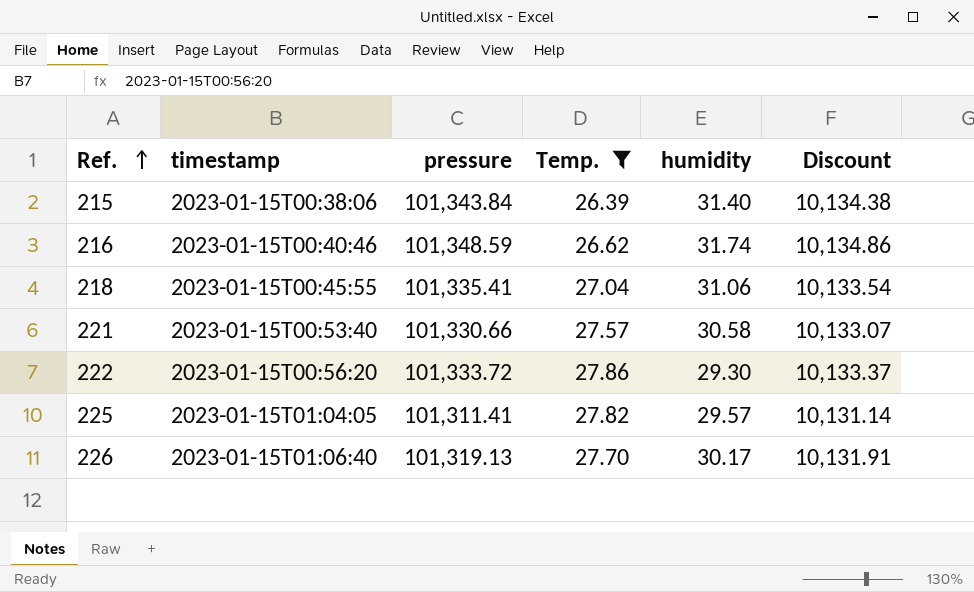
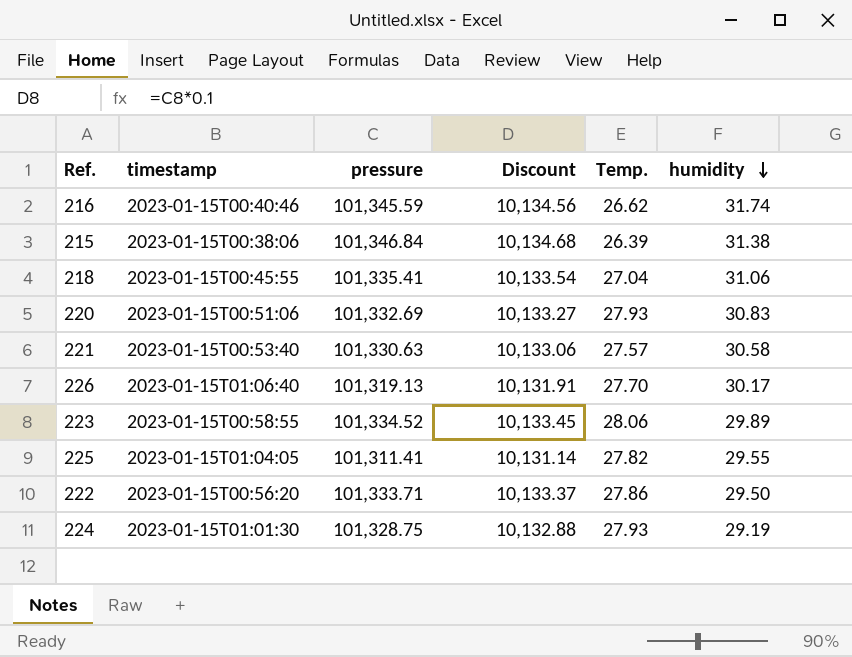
filter: Temp. <= 27.86 -> none
row order: Ref. ascending -> humidity descending
column Discount | position: 6 -> 4
216 | pressure: 101,348.59 -> 101,345.59
216 | Discount: 10,134.86 -> 10,134.56
215 | pressure: 101,343.84 -> 101,346.84
215 | Discount: 10,134.38 -> 10,134.68
215 | humidity: 31.40 -> 31.38
221 | pressure: 101,330.66 -> 101,330.63
221 | Discount: 10,133.07 -> 10,133.06
225 | humidity: 29.57 -> 29.55
222 | pressure: 101,333.72 -> 101,333.71
222 | humidity: 29.30 -> 29.50

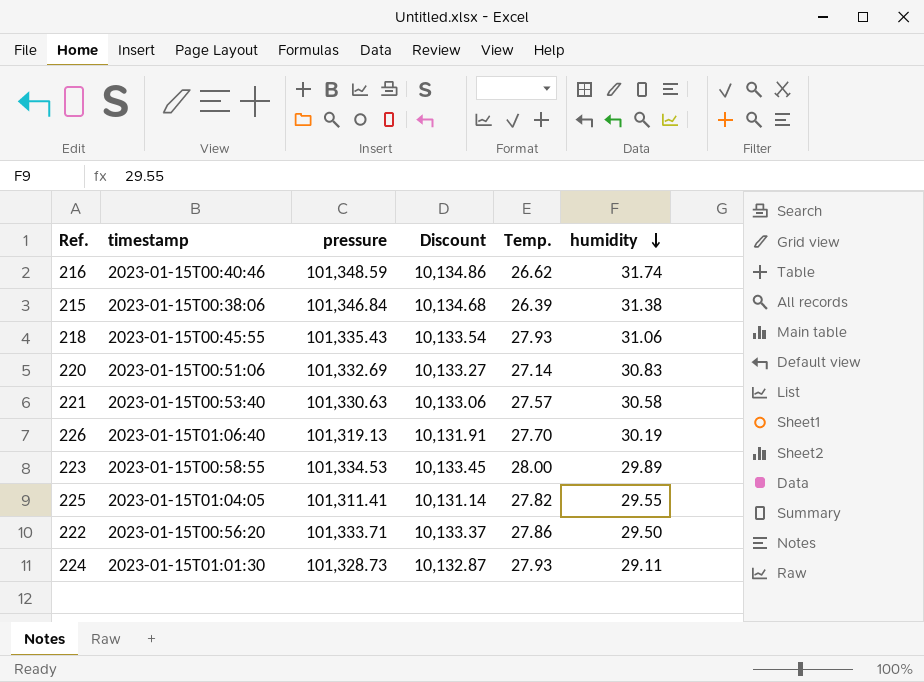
216 | pressure: 101,345.59 -> 101,348.59
216 | Discount: 10,134.56 -> 10,134.86
218 | pressure: 101,335.41 -> 101,335.43
218 | Temp.: 27.04 -> 27.93
220 | Temp.: 27.93 -> 27.14
226 | humidity: 30.17 -> 30.19
223 | pressure: 101,334.52 -> 101,334.53
223 | Temp.: 28.06 -> 28.00
224 | pressure: 101,328.75 -> 101,328.73
224 | Discount: 10,132.88 -> 10,132.87
224 | humidity: 29.19 -> 29.11

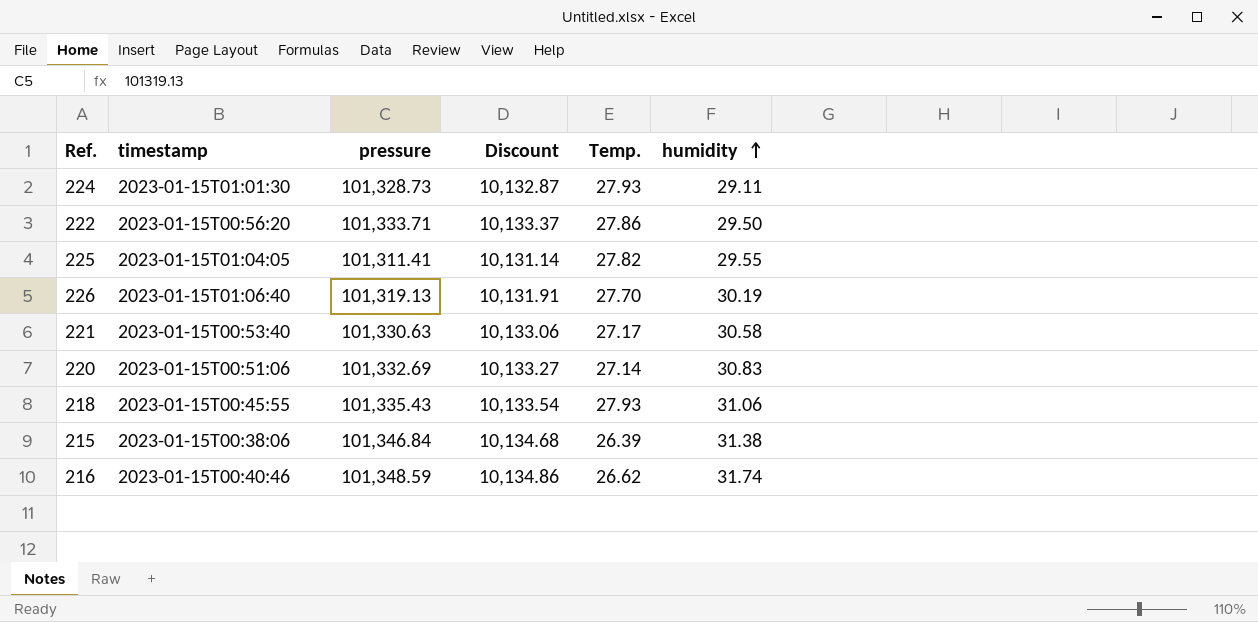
row order: humidity descending -> humidity ascending
row 223: 2023-01-15T00:58:55 | 101,334.53 | 10,133.45 | 28.00 | 29.89 -> none
221 | Temp.: 27.57 -> 27.17

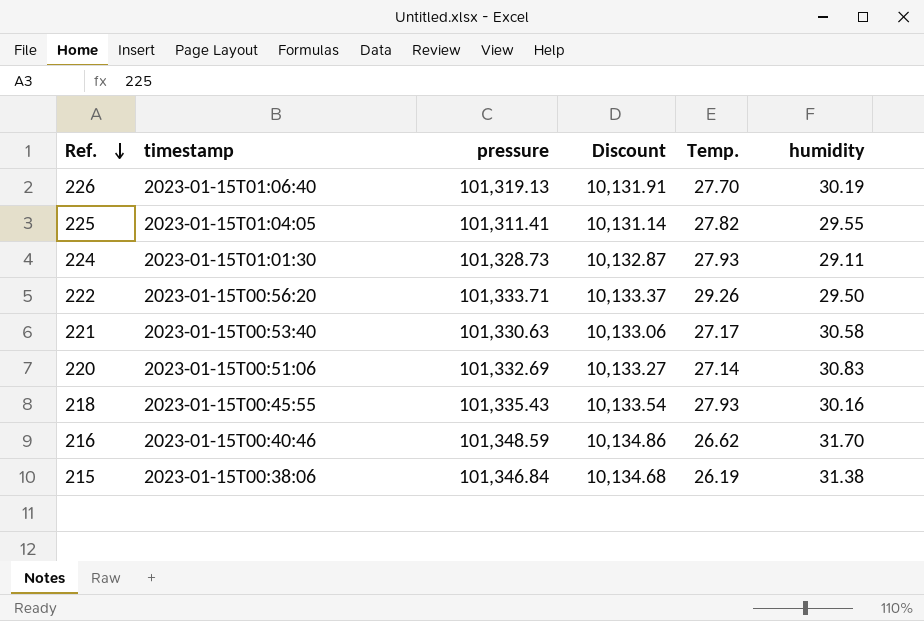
row order: humidity ascending -> Ref. descending
222 | Temp.: 27.86 -> 29.26
218 | humidity: 31.06 -> 30.16
216 | humidity: 31.74 -> 31.70
215 | Temp.: 26.39 -> 26.19

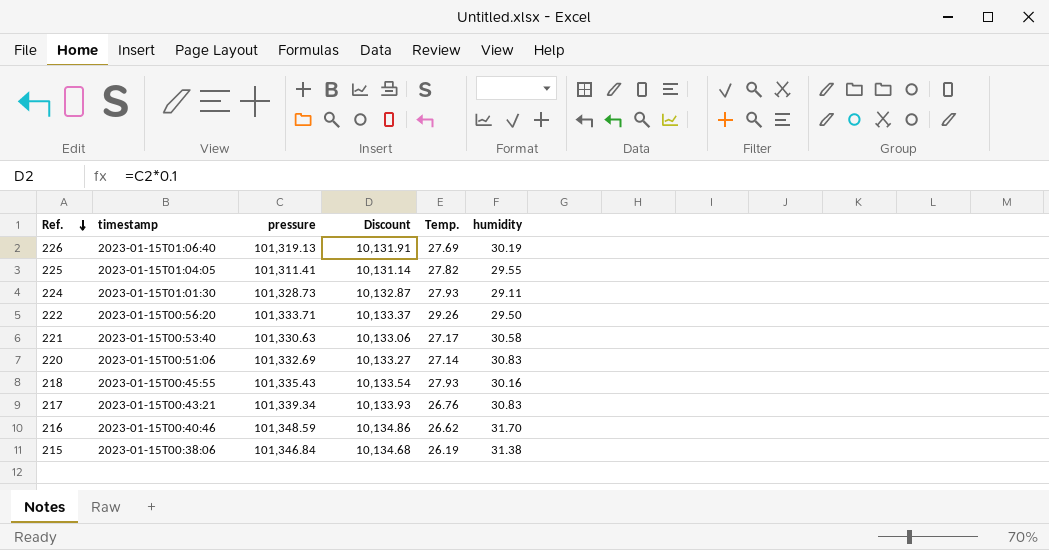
226 | Temp.: 27.70 -> 27.69
row 217: none -> 2023-01-15T00:43:21 | 101,339.34 | 10,133.93 | 26.76 | 30.83

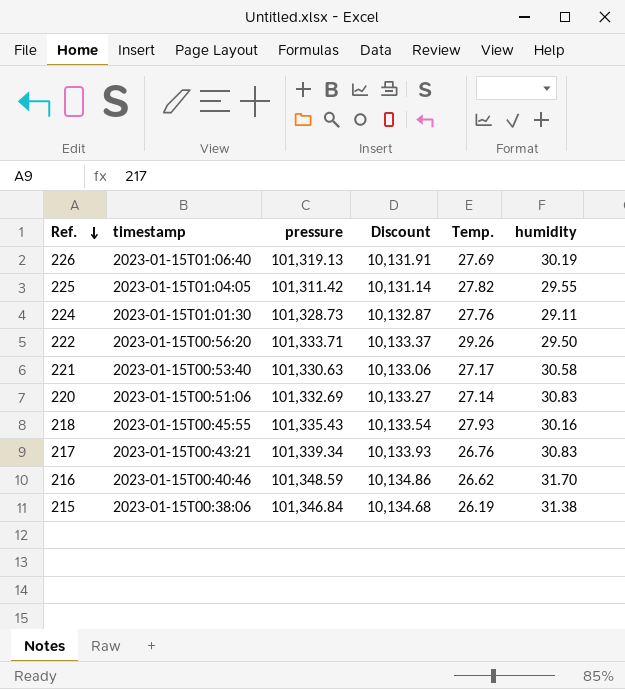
225 | pressure: 101,311.41 -> 101,311.42
224 | Temp.: 27.93 -> 27.76

